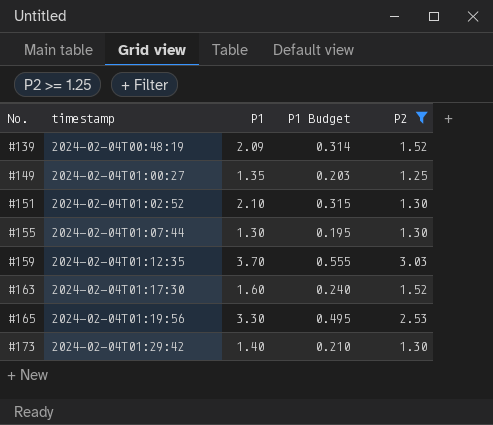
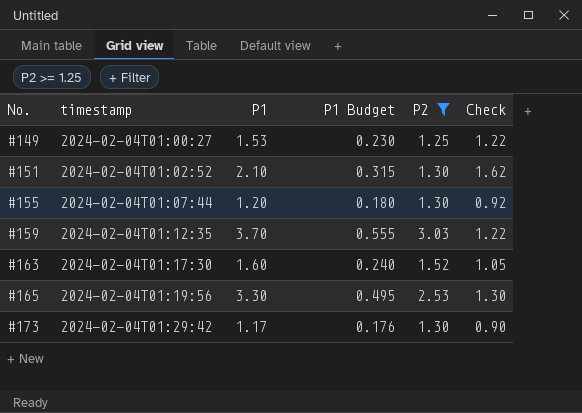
column Check | formula: none -> [P1] / [P2]
row #139: 2024-02-04T00:48:19 | 2.09 | 0.314 | 1.52 -> none
#149 | P1: 1.35 -> 1.53
#149 | P1 Budget: 0.203 -> 0.230
#155 | P1: 1.30 -> 1.20
#155 | P1 Budget: 0.195 -> 0.180
#173 | P1: 1.40 -> 1.17
#173 | P1 Budget: 0.210 -> 0.176

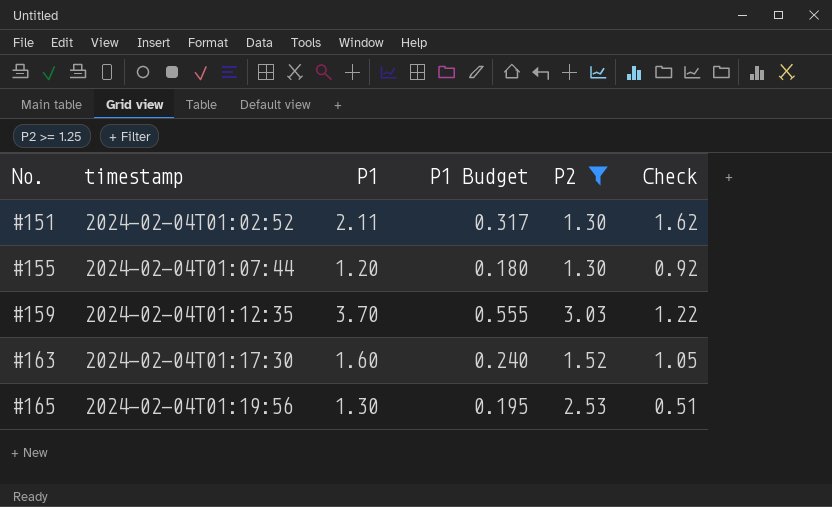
row #149: 2024-02-04T01:00:27 | 1.53 | 0.230 | 1.25 | 1.22 -> none
row #173: 2024-02-04T01:29:42 | 1.17 | 0.176 | 1.30 | 0.90 -> none
#151 | P1: 2.10 -> 2.11
#151 | P1 Budget: 0.315 -> 0.317
#165 | P1: 3.30 -> 1.30
#165 | P1 Budget: 0.495 -> 0.195
#165 | Check: 1.30 -> 0.51

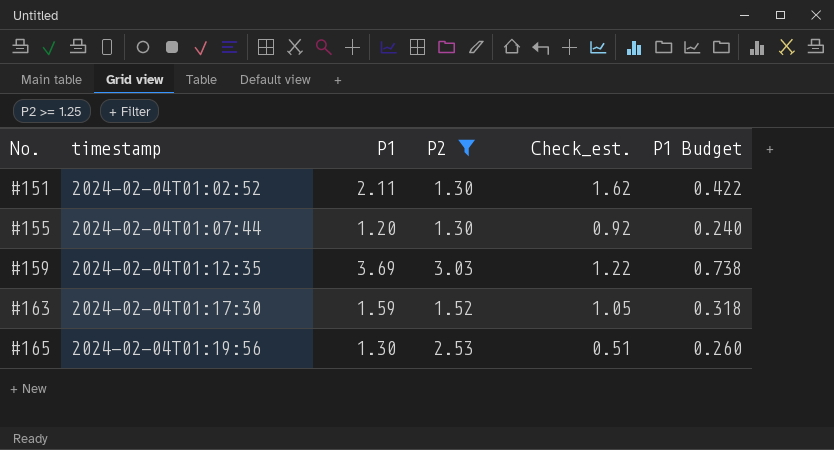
column name: Check -> Check_est.
column P1 Budget | formula: [P1] * 0.15 -> [P1] * 0.2
column P1 Budget | position: 4 -> 6
#159 | P1: 3.70 -> 3.69
#163 | P1: 1.60 -> 1.59

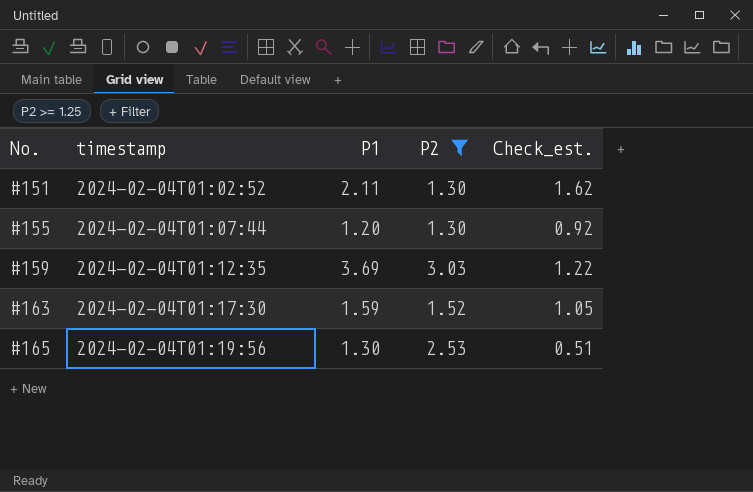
column P1 Budget | formula: [P1] * 0.2 -> none

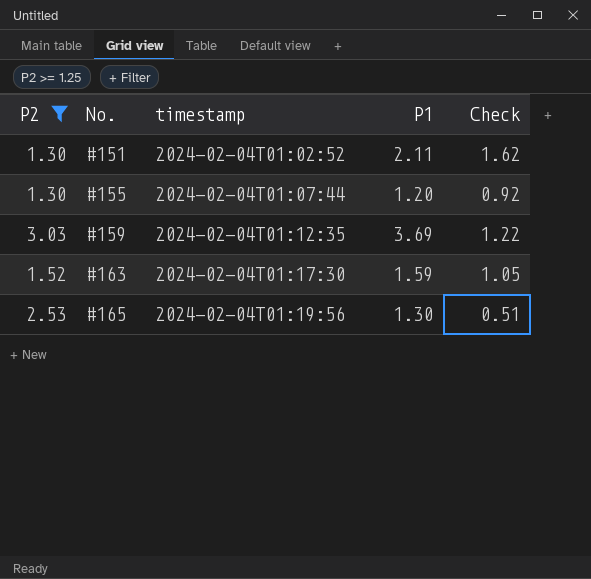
column P2 | position: 4 -> 1
column name: Check_est. -> Check

